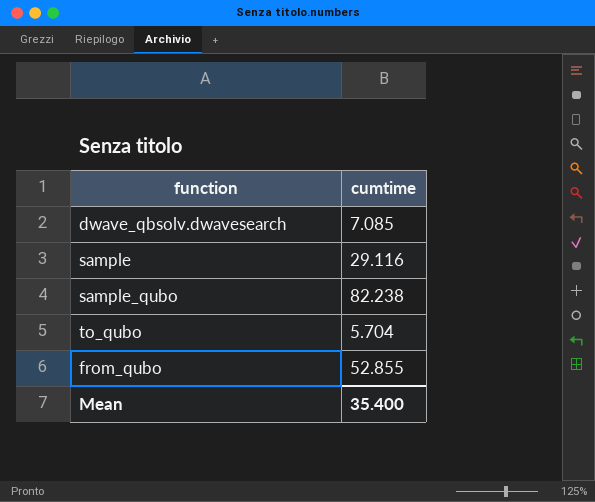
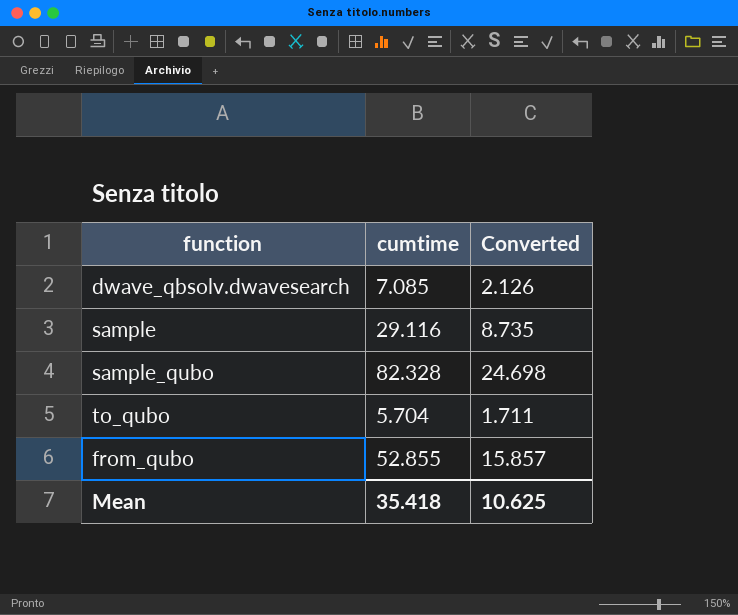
column Converted | formula: none -> [cumtime] * 0.3
sample_qubo | cumtime: 82.238 -> 82.328
Mean | cumtime: 35.400 -> 35.418

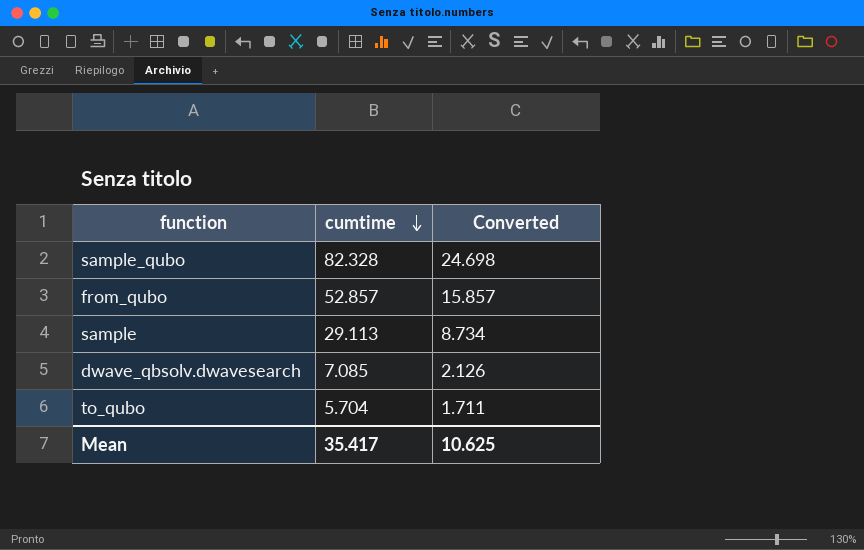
row order: none -> cumtime descending
from_qubo | cumtime: 52.855 -> 52.857
sample | cumtime: 29.116 -> 29.113
sample | Converted: 8.735 -> 8.734
Mean | cumtime: 35.418 -> 35.417

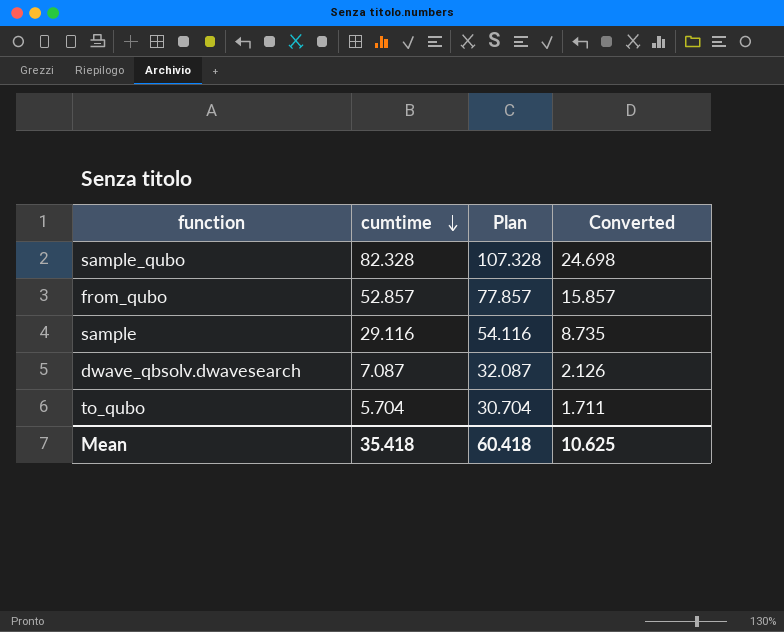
column Plan | formula: none -> [cumtime] + 25
sample | cumtime: 29.113 -> 29.116
sample | Converted: 8.734 -> 8.735
dwave_qbsolv.dwavesearch | cumtime: 7.085 -> 7.087
Mean | cumtime: 35.417 -> 35.418

